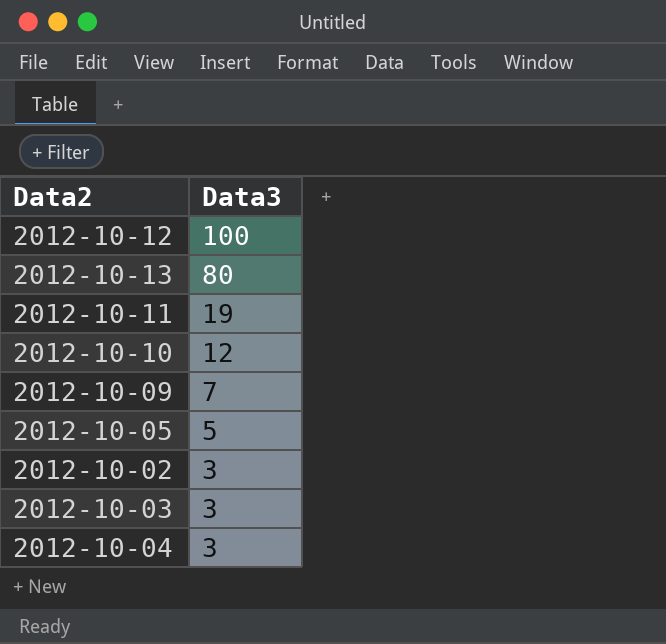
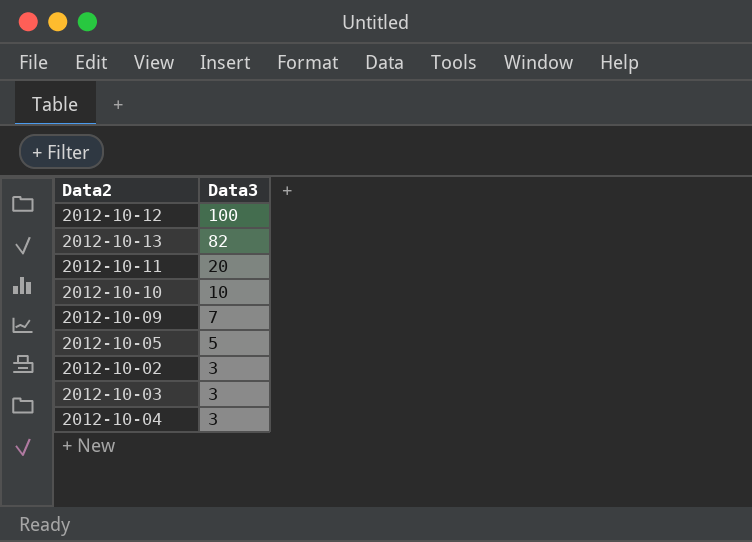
2012-10-13 | Data3: 80 -> 82
2012-10-11 | Data3: 19 -> 20
2012-10-10 | Data3: 12 -> 10

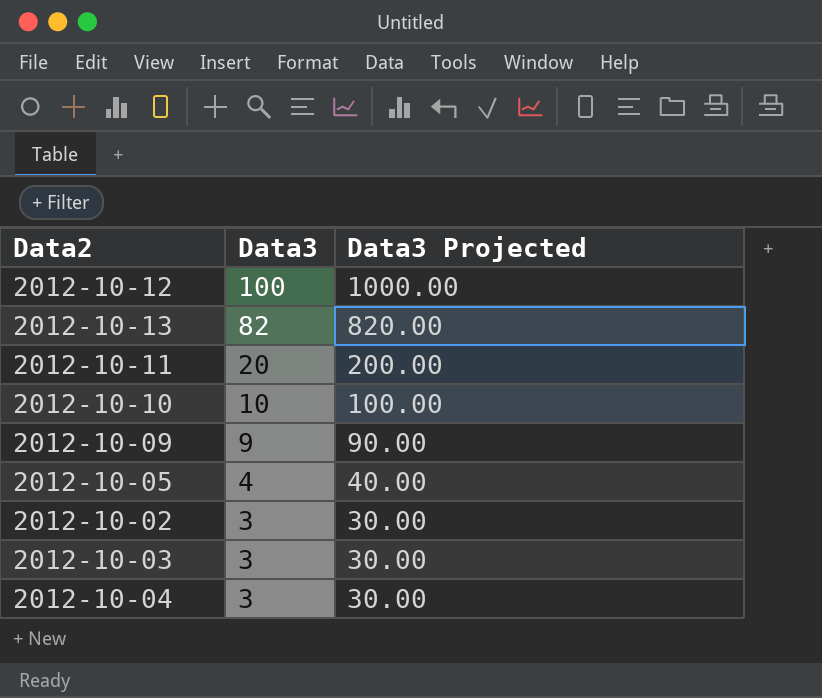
column Data3 Projected | formula: none -> [Data3] * 10
2012-10-09 | Data3: 7 -> 9
2012-10-05 | Data3: 5 -> 4

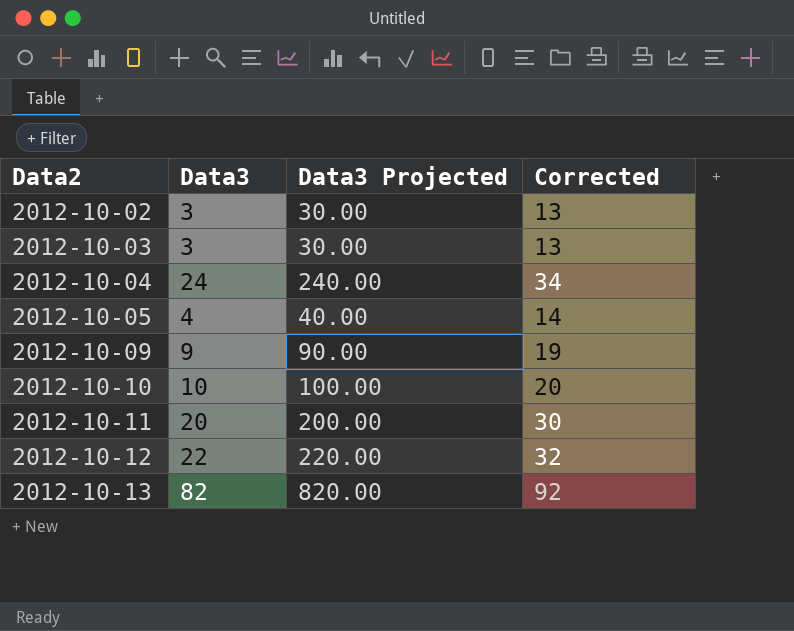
row order: Data3 descending -> Data2 ascending
column Corrected | formula: none -> [Data3] + 10
2012-10-04 | Data3: 3 -> 24
2012-10-04 | Data3 Projected: 30.00 -> 240.00
2012-10-12 | Data3: 100 -> 22
2012-10-12 | Data3 Projected: 1000.00 -> 220.00

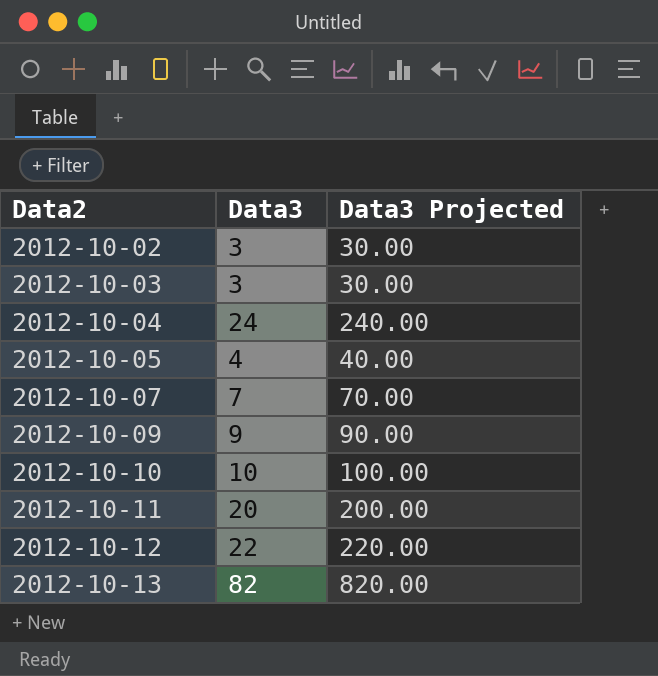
column Corrected | formula: [Data3] + 10 -> none
row 2012-10-07: none -> 7 | 70.00

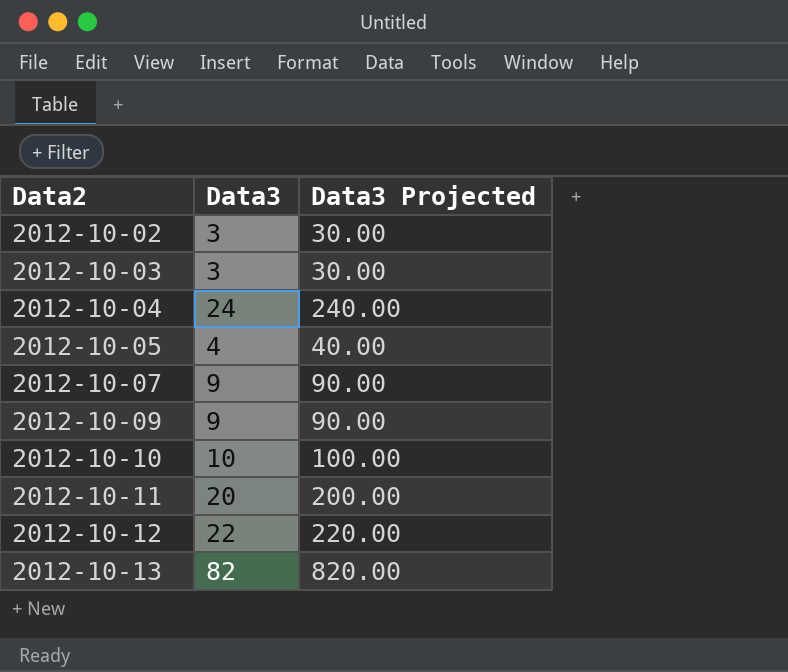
2012-10-07 | Data3: 7 -> 9
2012-10-07 | Data3 Projected: 70.00 -> 90.00

